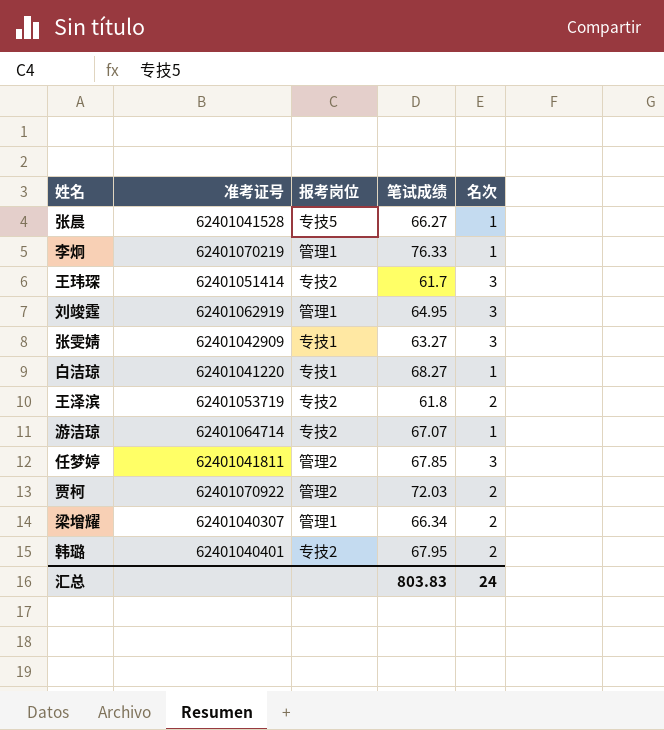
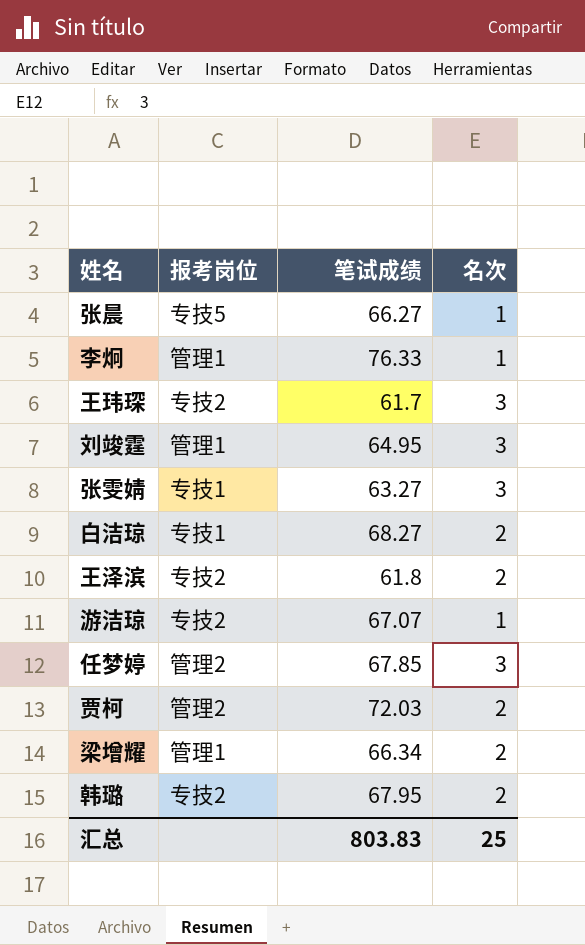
column 准考证号 | position: 2 -> none
白洁琼 | 名次: 1 -> 2
汇总 | 名次: 24 -> 25

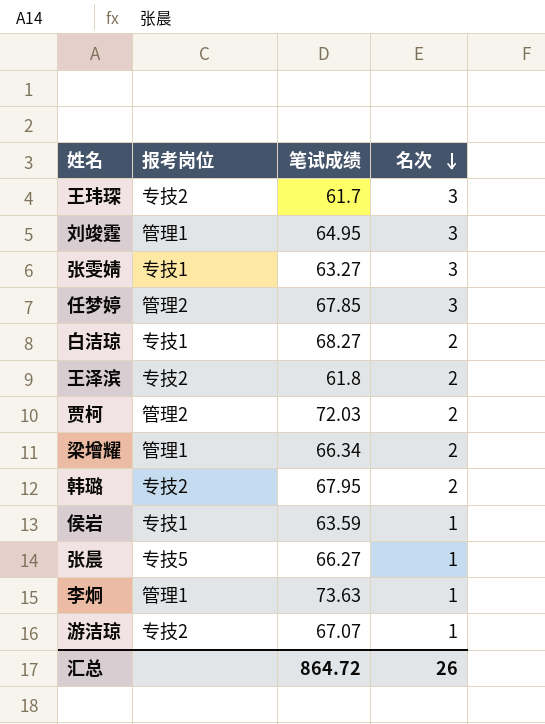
row order: none -> 名次 descending
row 侯岩: none -> 专技1 | 63.59 | 1
李炯 | 笔试成绩: 76.33 -> 73.63
汇总 | 笔试成绩: 803.83 -> 864.72
汇总 | 名次: 25 -> 26

